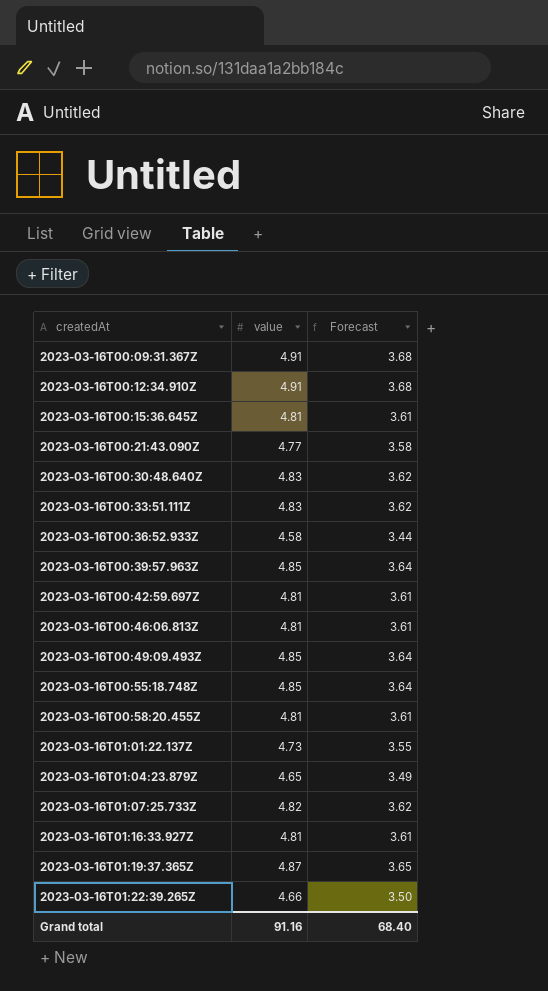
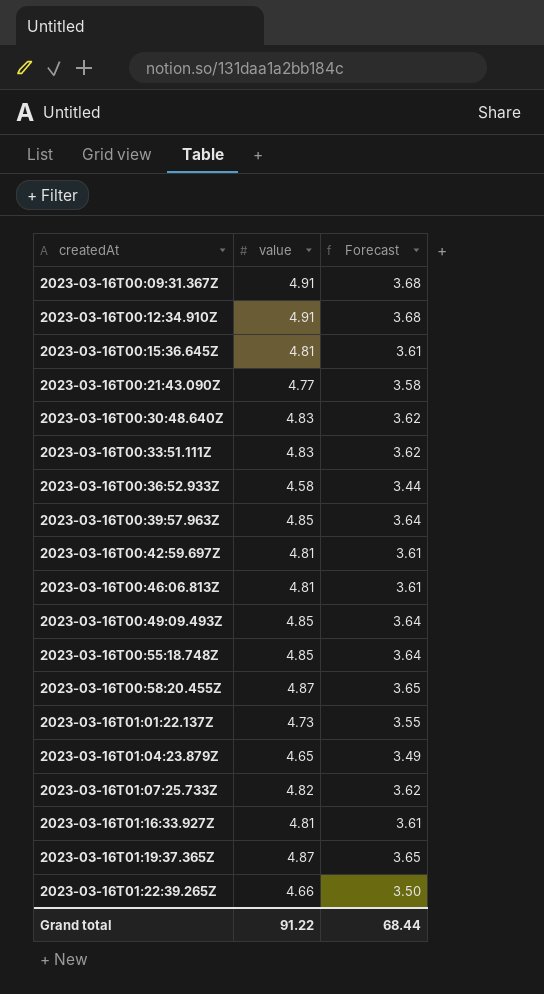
2023-03-16T00:58:20.455Z | value: 4.81 -> 4.87
2023-03-16T00:58:20.455Z | Forecast: 3.61 -> 3.65
Grand total | value: 91.16 -> 91.22
Grand total | Forecast: 68.40 -> 68.44

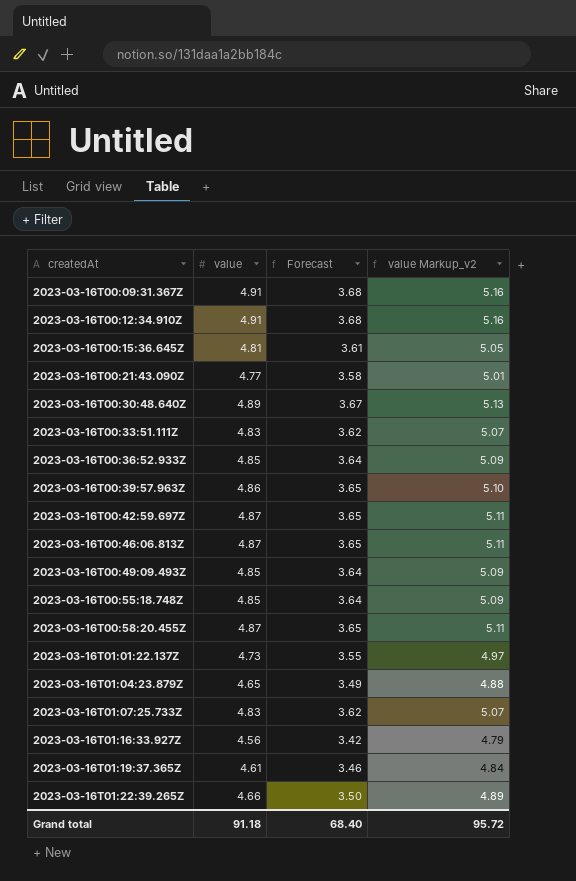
column value Markup_v2 | formula: none -> [value] * 1.05
2023-03-16T00:30:48.640Z | value: 4.83 -> 4.89
2023-03-16T00:30:48.640Z | Forecast: 3.62 -> 3.67
2023-03-16T00:36:52.933Z | value: 4.58 -> 4.85
2023-03-16T00:36:52.933Z | Forecast: 3.44 -> 3.64
2023-03-16T00:39:57.963Z | value: 4.85 -> 4.86
2023-03-16T00:39:57.963Z | Forecast: 3.64 -> 3.65
2023-03-16T00:42:59.697Z | value: 4.81 -> 4.87
2023-03-16T00:42:59.697Z | Forecast: 3.61 -> 3.65
2023-03-16T00:46:06.813Z | value: 4.81 -> 4.87
2023-03-16T00:46:06.813Z | Forecast: 3.61 -> 3.65
2023-03-16T01:07:25.733Z | value: 4.82 -> 4.83
2023-03-16T01:16:33.927Z | value: 4.81 -> 4.56
2023-03-16T01:16:33.927Z | Forecast: 3.61 -> 3.42
2023-03-16T01:19:37.365Z | value: 4.87 -> 4.61
2023-03-16T01:19:37.365Z | Forecast: 3.65 -> 3.46
Grand total | value: 91.22 -> 91.18
Grand total | Forecast: 68.44 -> 68.40

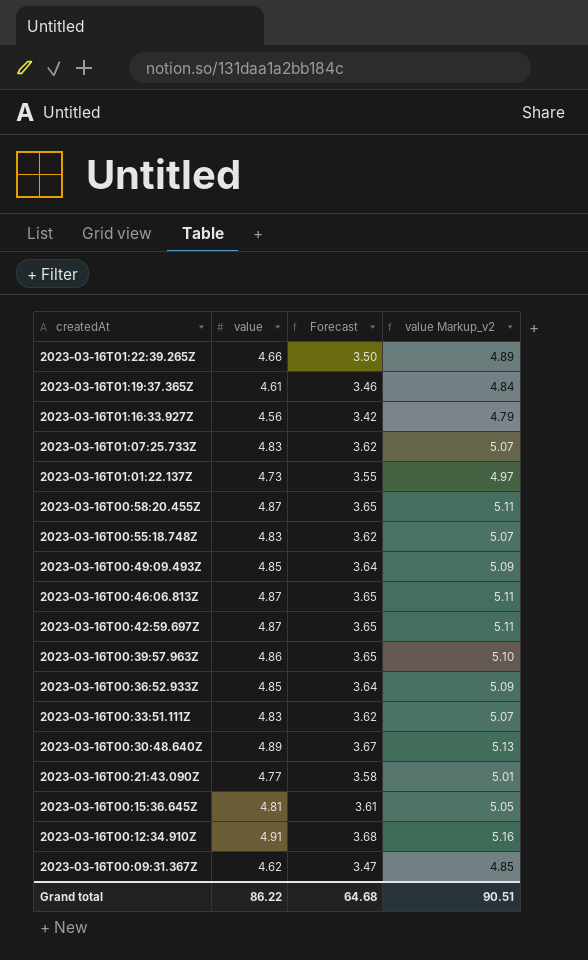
row order: createdAt ascending -> createdAt descending
row 2023-03-16T01:04:23.879Z: 4.65 | 3.49 | 4.88 -> none
2023-03-16T00:55:18.748Z | value: 4.85 -> 4.83
2023-03-16T00:55:18.748Z | Forecast: 3.64 -> 3.62
2023-03-16T00:55:18.748Z | value Markup_v2: 5.09 -> 5.07
2023-03-16T00:09:31.367Z | value: 4.91 -> 4.62
2023-03-16T00:09:31.367Z | Forecast: 3.68 -> 3.47
2023-03-16T00:09:31.367Z | value Markup_v2: 5.16 -> 4.85
Grand total | value: 91.18 -> 86.22
Grand total | Forecast: 68.40 -> 64.68
Grand total | value Markup_v2: 95.72 -> 90.51

